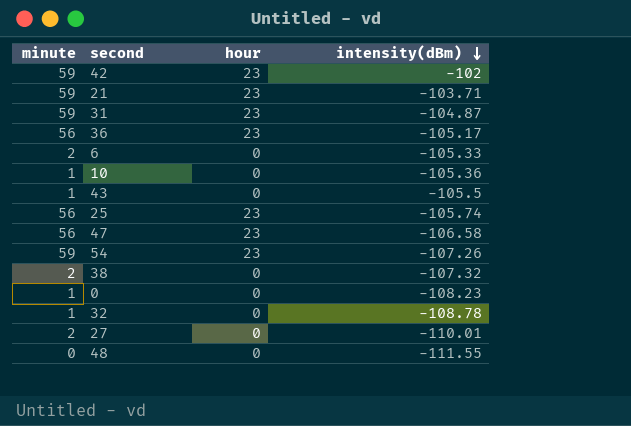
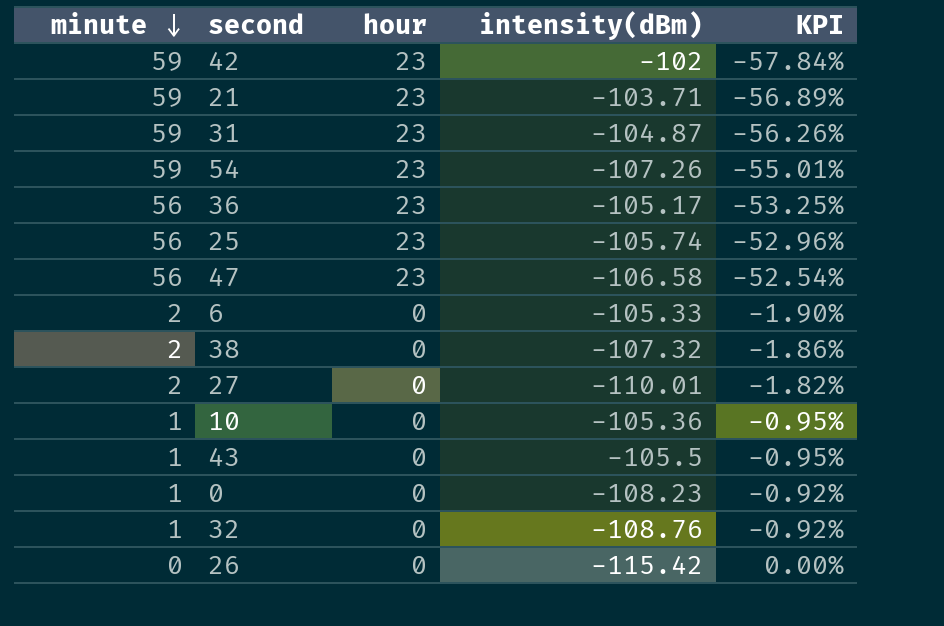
row order: intensity(dBm) descending -> minute descending
column KPI | formula: none -> [minute] / [intensity(dBm)]
row 48: 0 | 0 | -111.55 -> none
32 | intensity(dBm): -108.78 -> -108.76
row 26: none -> 0 | 0 | -115.42 | 0.00%

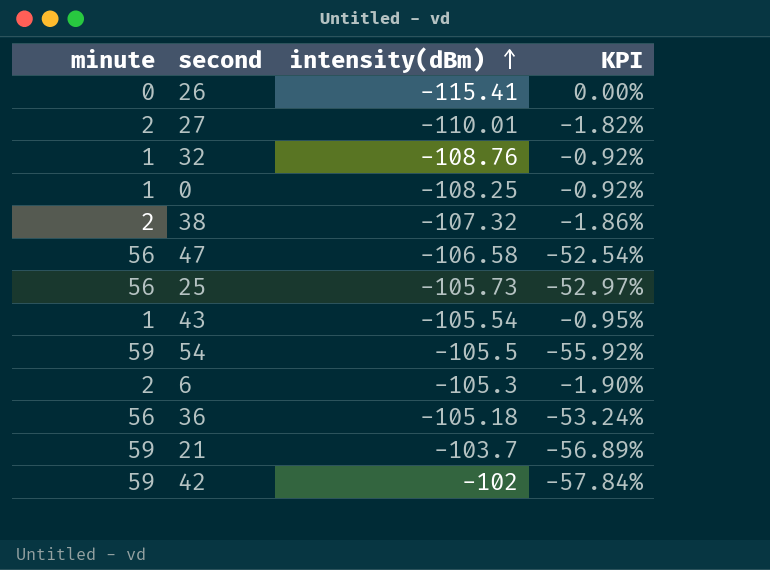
row order: minute descending -> intensity(dBm) ascending
column hour | position: 3 -> none
row 31: 59 | 23 | -104.87 | -56.26% -> none
row 10: 1 | 0 | -105.36 | -0.95% -> none
26 | intensity(dBm): -115.42 -> -115.41
0 | intensity(dBm): -108.23 -> -108.25
25 | intensity(dBm): -105.74 -> -105.73
25 | KPI: -52.96% -> -52.97%
43 | intensity(dBm): -105.5 -> -105.54
54 | intensity(dBm): -107.26 -> -105.5
54 | KPI: -55.01% -> -55.92%
6 | intensity(dBm): -105.33 -> -105.3
36 | intensity(dBm): -105.17 -> -105.18
36 | KPI: -53.25% -> -53.24%
21 | intensity(dBm): -103.71 -> -103.7

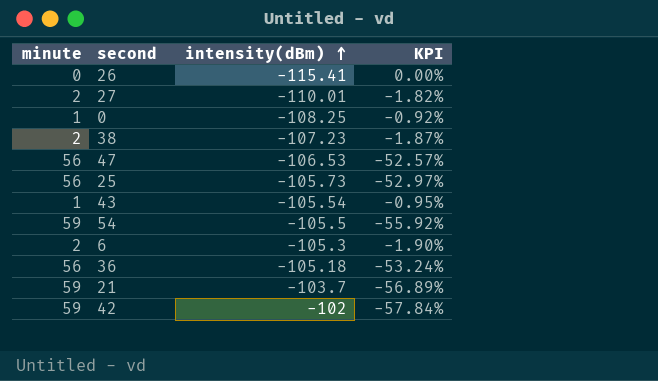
row 32: 1 | -108.76 | -0.92% -> none
38 | intensity(dBm): -107.32 -> -107.23
38 | KPI: -1.86% -> -1.87%
47 | intensity(dBm): -106.58 -> -106.53
47 | KPI: -52.54% -> -52.57%

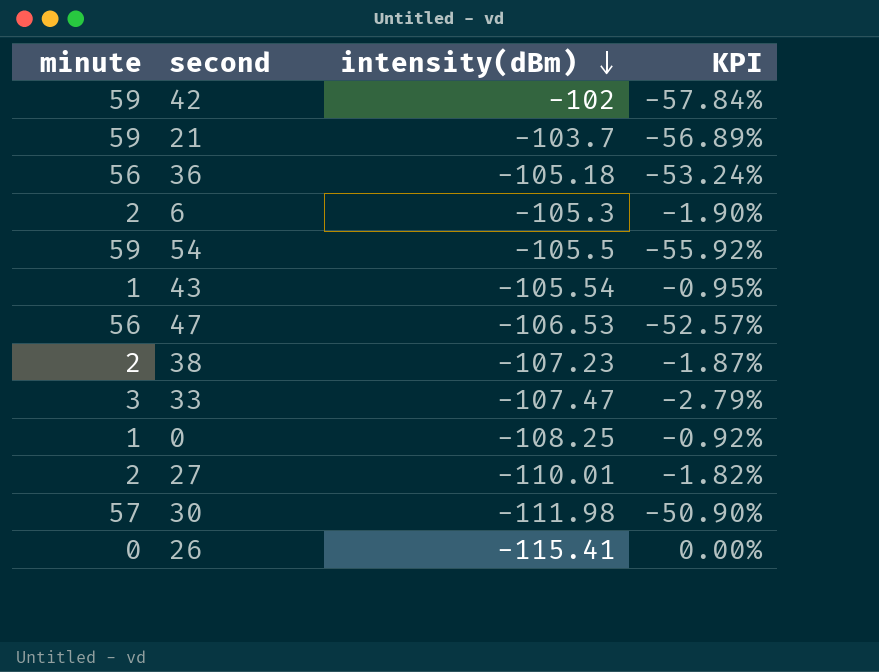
row order: intensity(dBm) ascending -> intensity(dBm) descending
row 25: 56 | -105.73 | -52.97% -> none
row 33: none -> 3 | -107.47 | -2.79%
row 30: none -> 57 | -111.98 | -50.90%

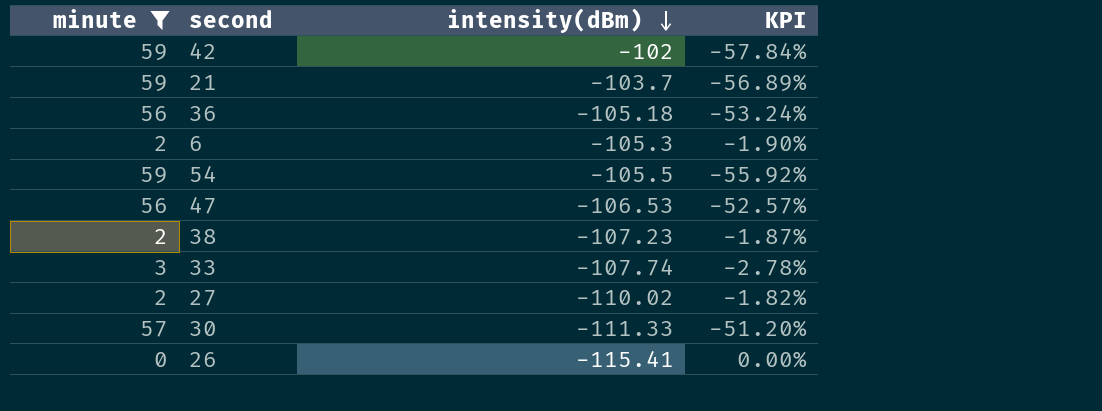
filter: none -> minute != 1
33 | intensity(dBm): -107.47 -> -107.74
33 | KPI: -2.79% -> -2.78%
27 | intensity(dBm): -110.01 -> -110.02
30 | intensity(dBm): -111.98 -> -111.33
30 | KPI: -50.90% -> -51.20%

